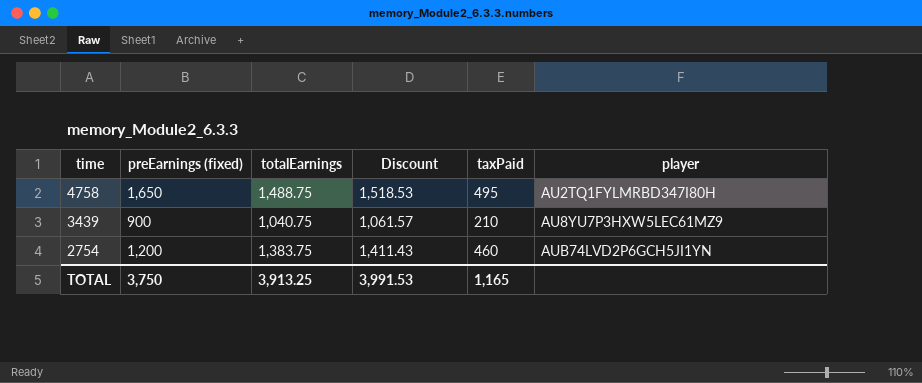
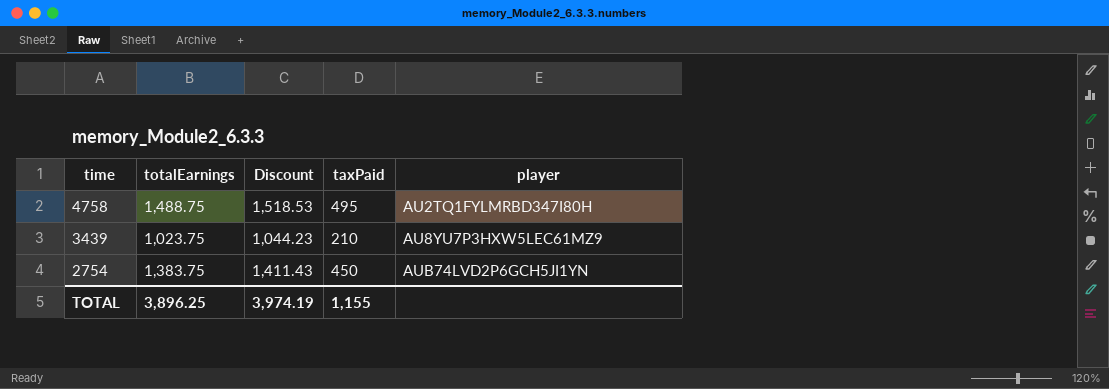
column preEarnings (fixed) | position: 2 -> none
3439 | totalEarnings: 1,040.75 -> 1,023.75
3439 | Discount: 1,061.57 -> 1,044.23
2754 | taxPaid: 460 -> 450
TOTAL | totalEarnings: 3,913.25 -> 3,896.25
TOTAL | Discount: 3,991.53 -> 3,974.19
TOTAL | taxPaid: 1,165 -> 1,155

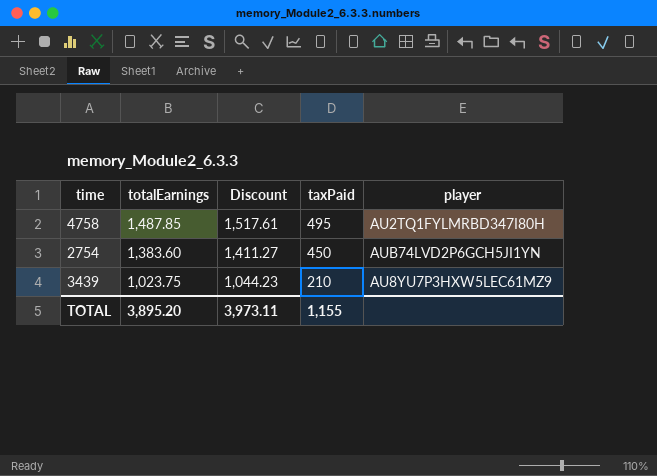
row order: time descending -> totalEarnings descending
4758 | totalEarnings: 1,488.75 -> 1,487.85
4758 | Discount: 1,518.53 -> 1,517.61
2754 | totalEarnings: 1,383.75 -> 1,383.60
2754 | Discount: 1,411.43 -> 1,411.27
TOTAL | totalEarnings: 3,896.25 -> 3,895.20
TOTAL | Discount: 3,974.19 -> 3,973.11

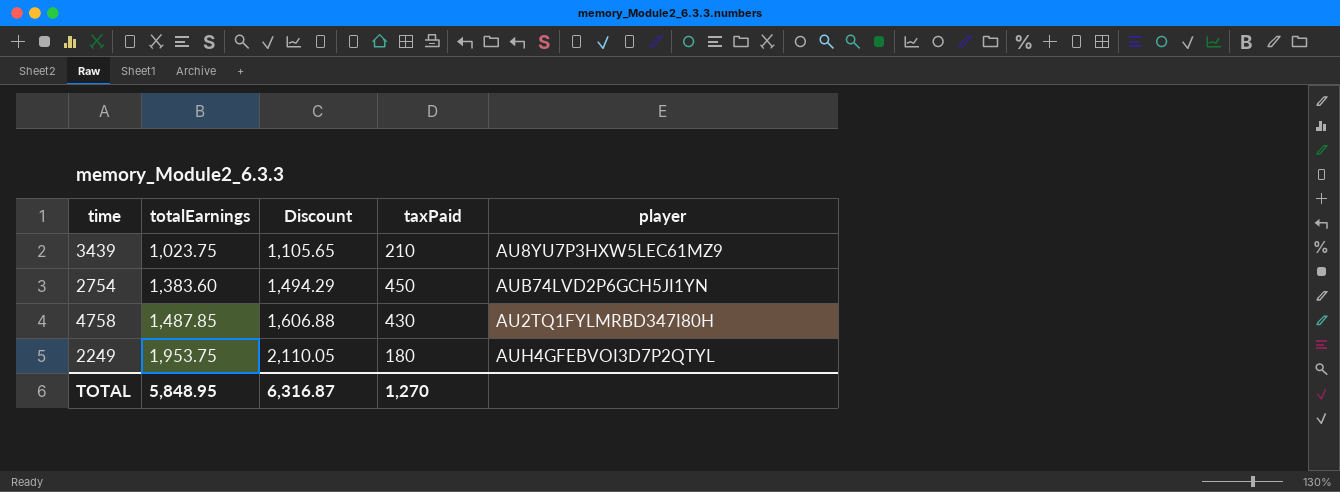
row order: totalEarnings descending -> totalEarnings ascending
column Discount | formula: [totalEarnings] * 1.02 -> [totalEarnings] * 1.08
4758 | taxPaid: 495 -> 430
row 2249: none -> 1,953.75 | 2,110.05 | 180 | AUH4GFEBVOI3D7P2QTYL
TOTAL | totalEarnings: 3,895.20 -> 5,848.95
TOTAL | Discount: 3,973.11 -> 6,316.87
TOTAL | taxPaid: 1,155 -> 1,270

